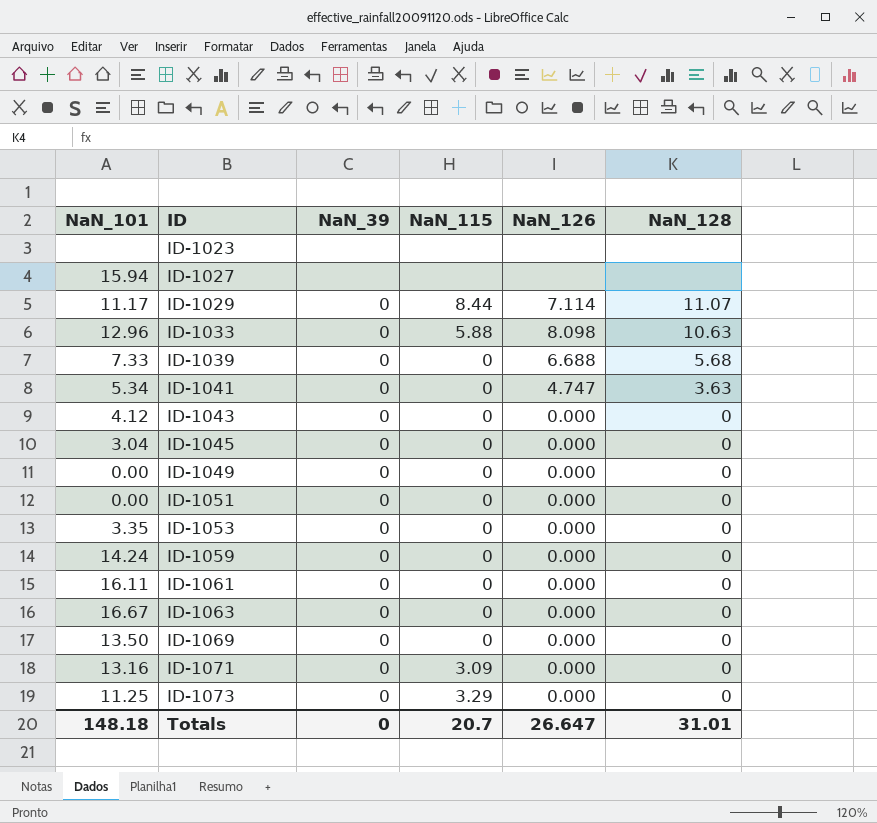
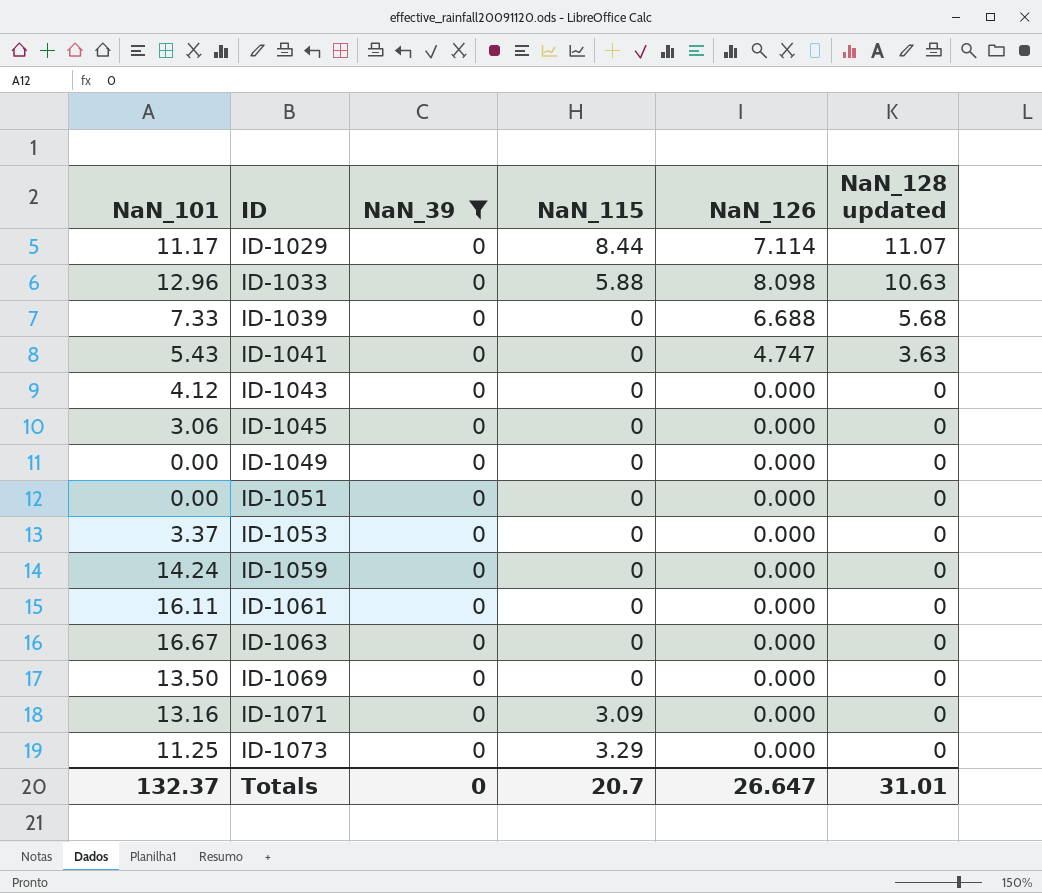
filter: none -> NaN_39 = 0
column name: NaN_128 -> NaN_128 updated
ID-1041 | NaN_101: 5.34 -> 5.43
ID-1045 | NaN_101: 3.04 -> 3.06
ID-1053 | NaN_101: 3.35 -> 3.37
Totals | NaN_101: 148.18 -> 132.37

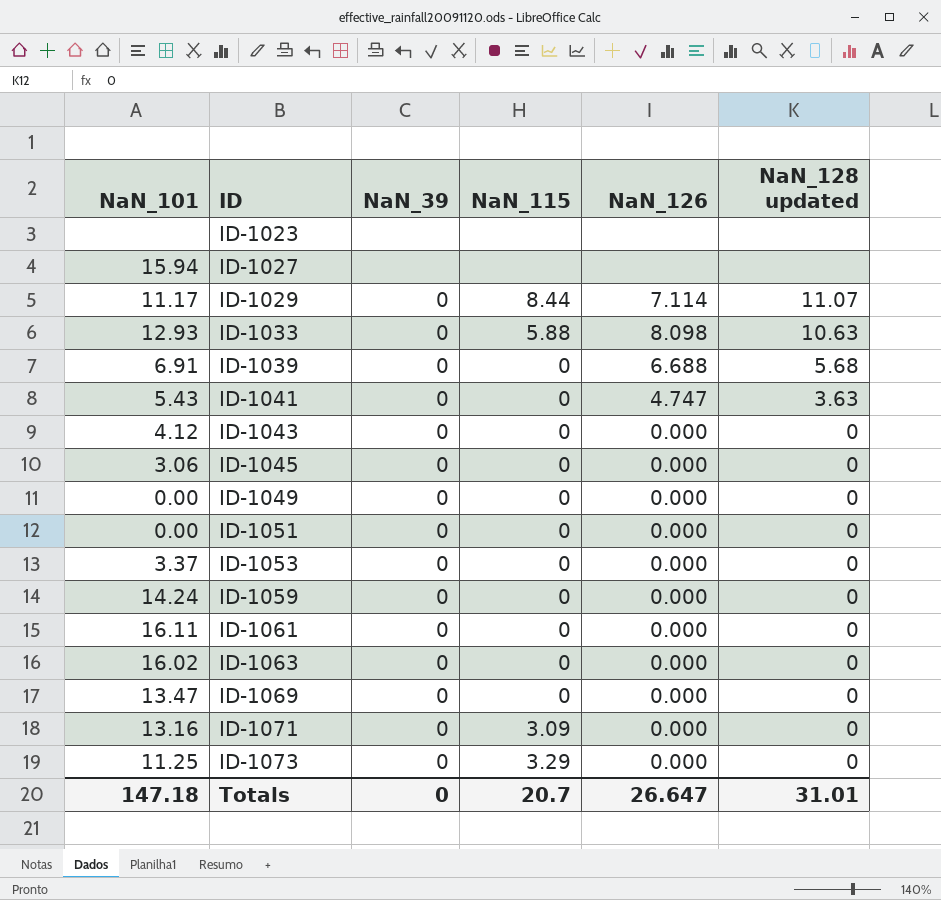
filter: NaN_39 = 0 -> none
ID-1033 | NaN_101: 12.96 -> 12.93
ID-1039 | NaN_101: 7.33 -> 6.91
ID-1063 | NaN_101: 16.67 -> 16.02
ID-1069 | NaN_101: 13.50 -> 13.47
Totals | NaN_101: 132.37 -> 147.18

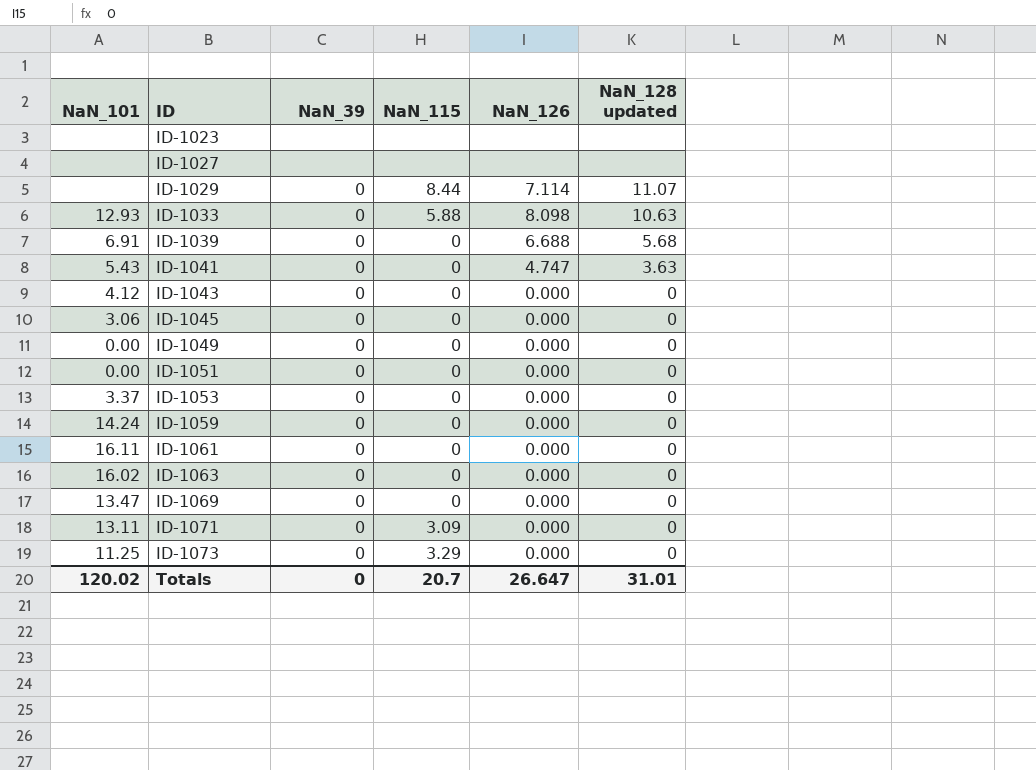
ID-1027 | NaN_101: 15.94 -> none
ID-1029 | NaN_101: 11.17 -> none
ID-1071 | NaN_101: 13.16 -> 13.11
Totals | NaN_101: 147.18 -> 120.02

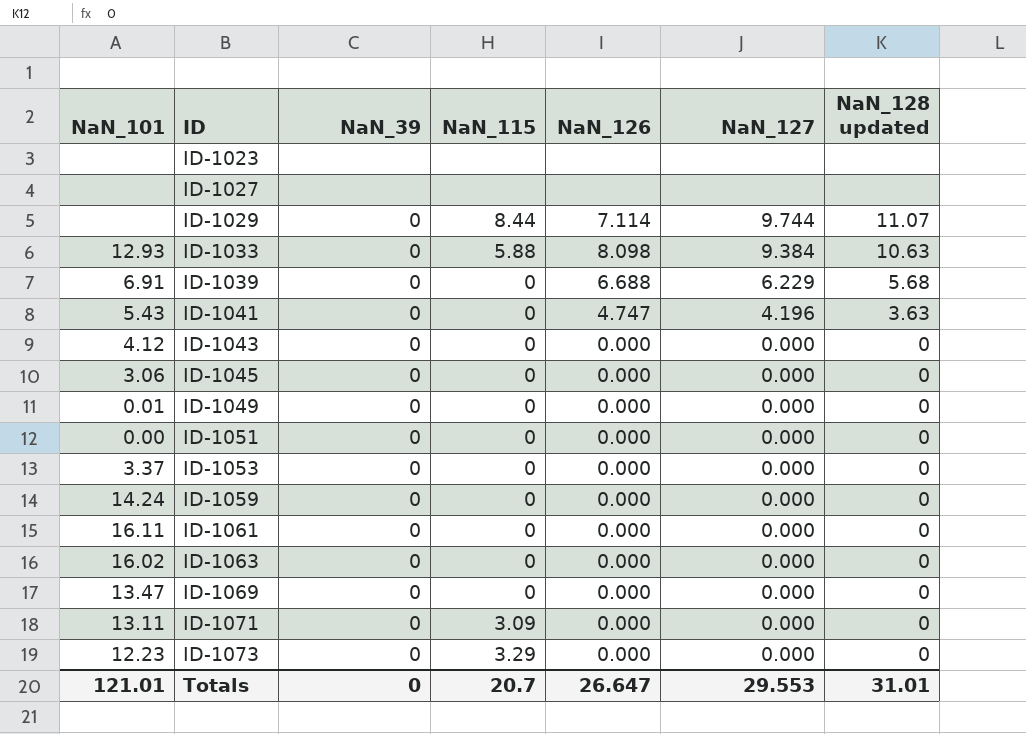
column NaN_127 | position: none -> 6
ID-1049 | NaN_101: 0.00 -> 0.01
ID-1073 | NaN_101: 11.25 -> 12.23
Totals | NaN_101: 120.02 -> 121.01

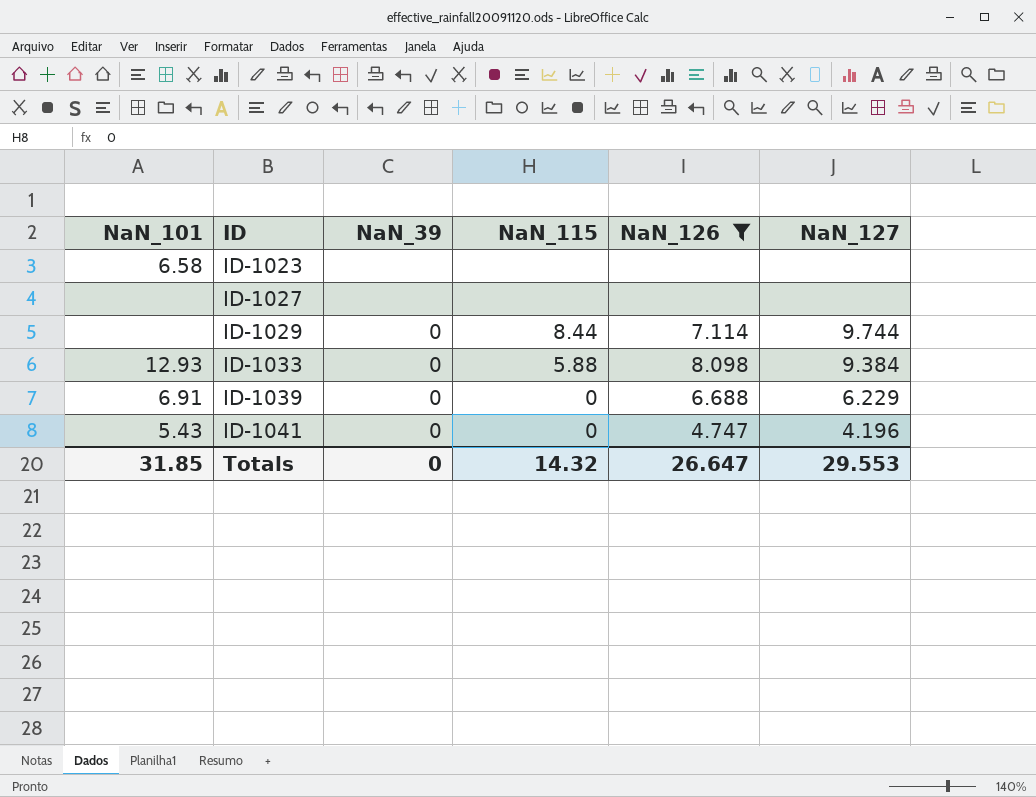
filter: none -> NaN_126 != 0.000
column NaN_128 updated | position: 7 -> none
ID-1023 | NaN_101: none -> 6.58
Totals | NaN_101: 121.01 -> 31.85
Totals | NaN_115: 20.7 -> 14.32

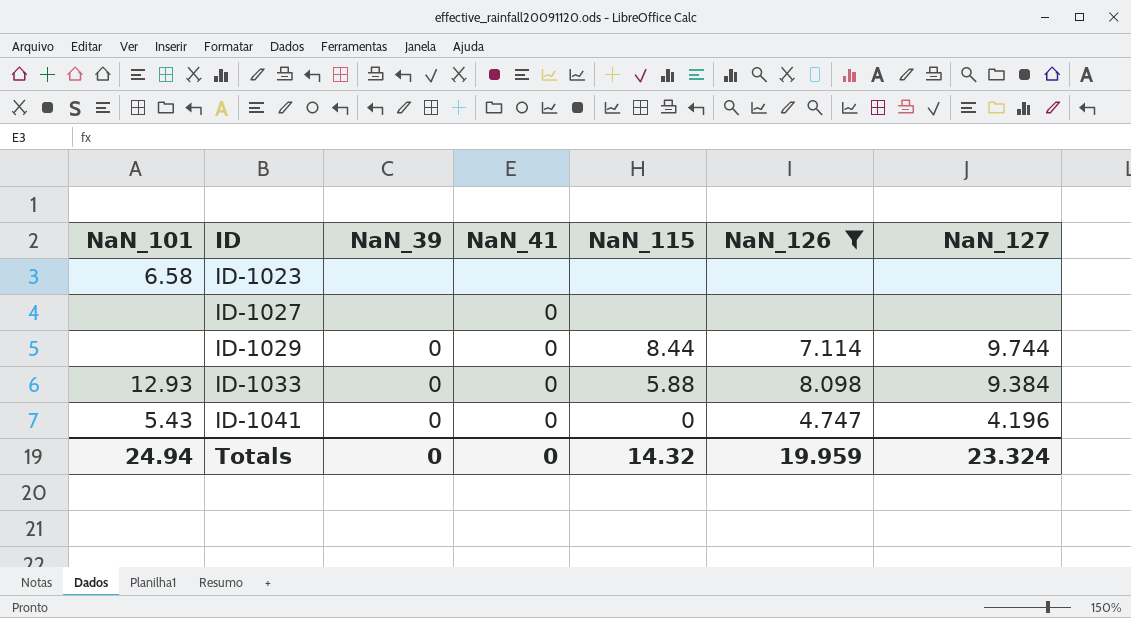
column NaN_41 | position: none -> 4
row ID-1039: 6.91 | 0 | 0 | 6.688 | 6.229 -> none
Totals | NaN_101: 31.85 -> 24.94
Totals | NaN_126: 26.647 -> 19.959
Totals | NaN_127: 29.553 -> 23.324

